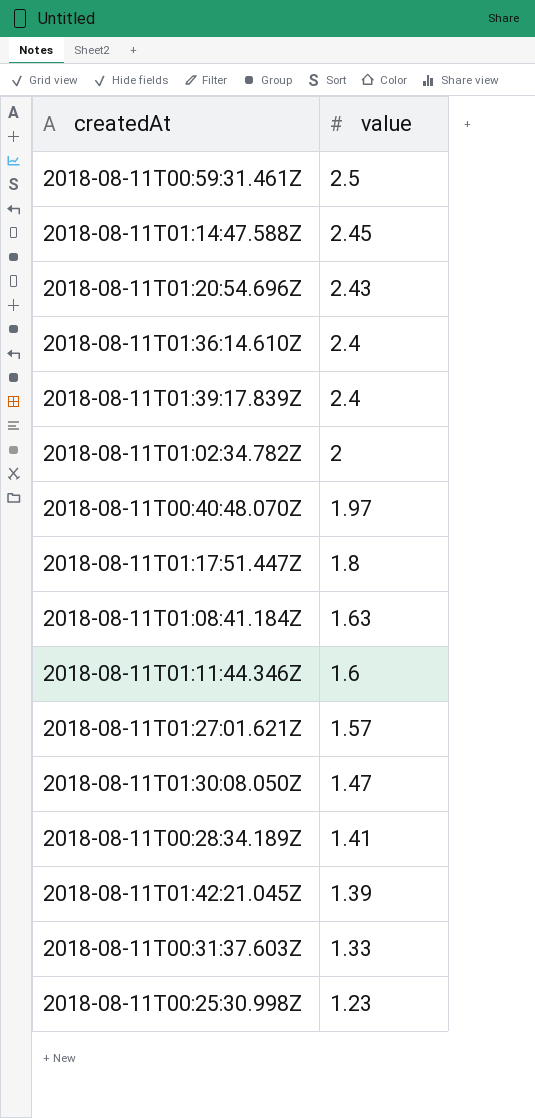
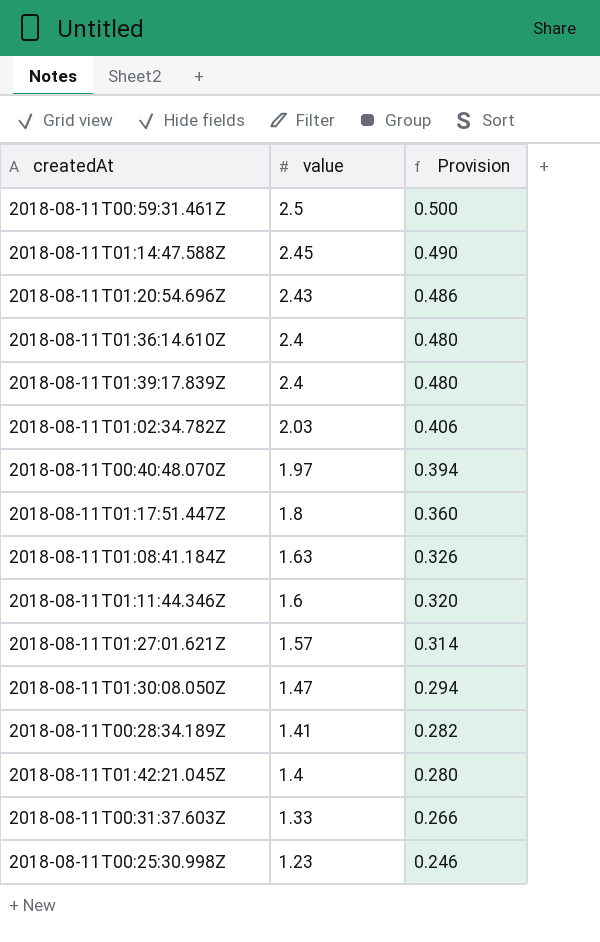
column Provision | formula: none -> [value] * 0.2
2018-08-11T01:02:34.782Z | value: 2 -> 2.03
2018-08-11T01:42:21.045Z | value: 1.39 -> 1.4

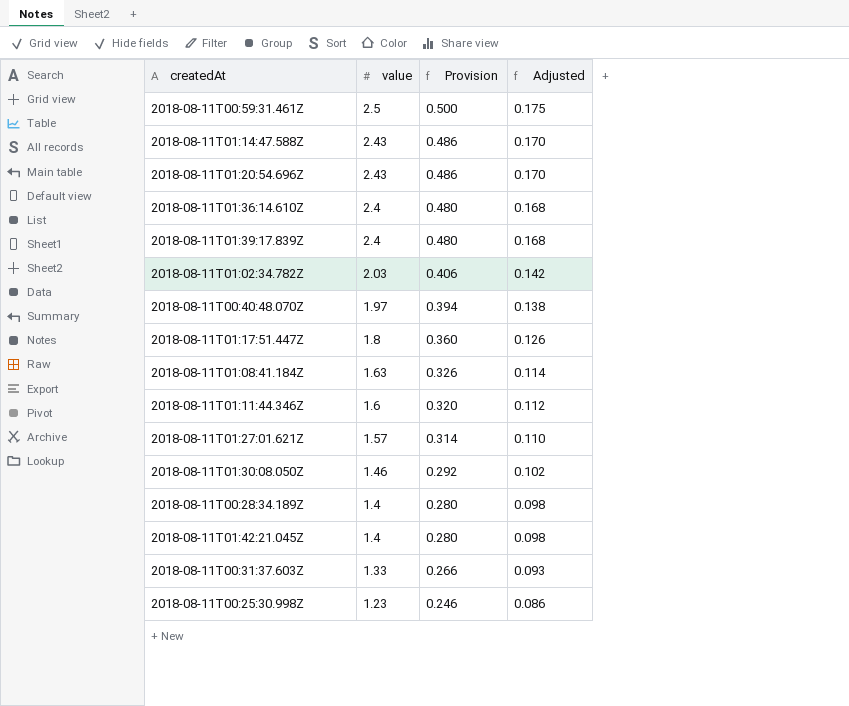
column Adjusted | formula: none -> [value] * 0.07
2018-08-11T01:14:47.588Z | value: 2.45 -> 2.43
2018-08-11T01:14:47.588Z | Provision: 0.490 -> 0.486
2018-08-11T01:30:08.050Z | value: 1.47 -> 1.46
2018-08-11T01:30:08.050Z | Provision: 0.294 -> 0.292
2018-08-11T00:28:34.189Z | value: 1.41 -> 1.4
2018-08-11T00:28:34.189Z | Provision: 0.282 -> 0.280

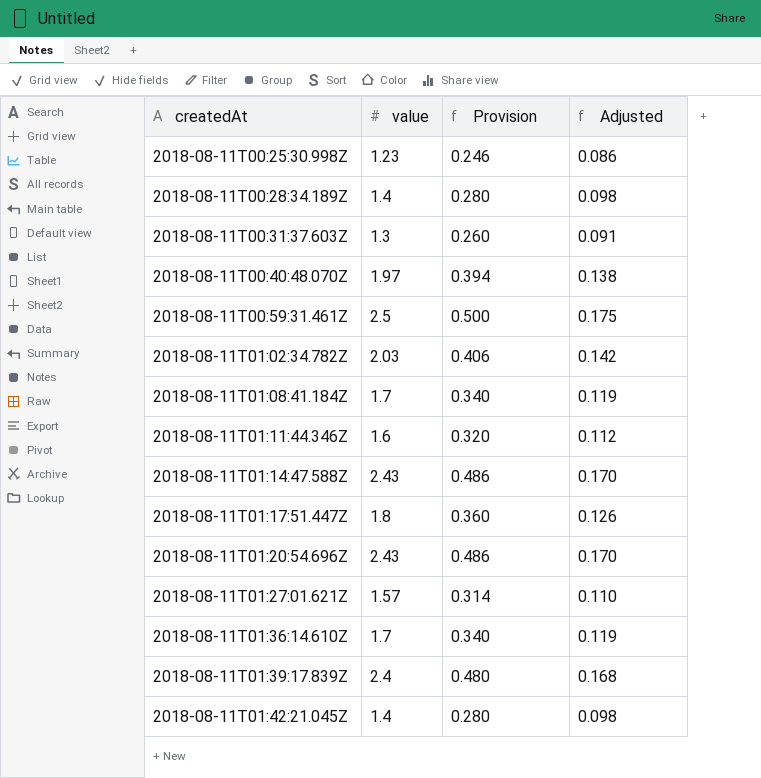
row order: value descending -> createdAt ascending
row 2018-08-11T01:30:08.050Z: 1.46 | 0.292 | 0.102 -> none
2018-08-11T00:31:37.603Z | value: 1.33 -> 1.3
2018-08-11T00:31:37.603Z | Provision: 0.266 -> 0.260
2018-08-11T00:31:37.603Z | Adjusted: 0.093 -> 0.091
2018-08-11T01:08:41.184Z | value: 1.63 -> 1.7
2018-08-11T01:08:41.184Z | Provision: 0.326 -> 0.340
2018-08-11T01:08:41.184Z | Adjusted: 0.114 -> 0.119
2018-08-11T01:36:14.610Z | value: 2.4 -> 1.7
2018-08-11T01:36:14.610Z | Provision: 0.480 -> 0.340
2018-08-11T01:36:14.610Z | Adjusted: 0.168 -> 0.119

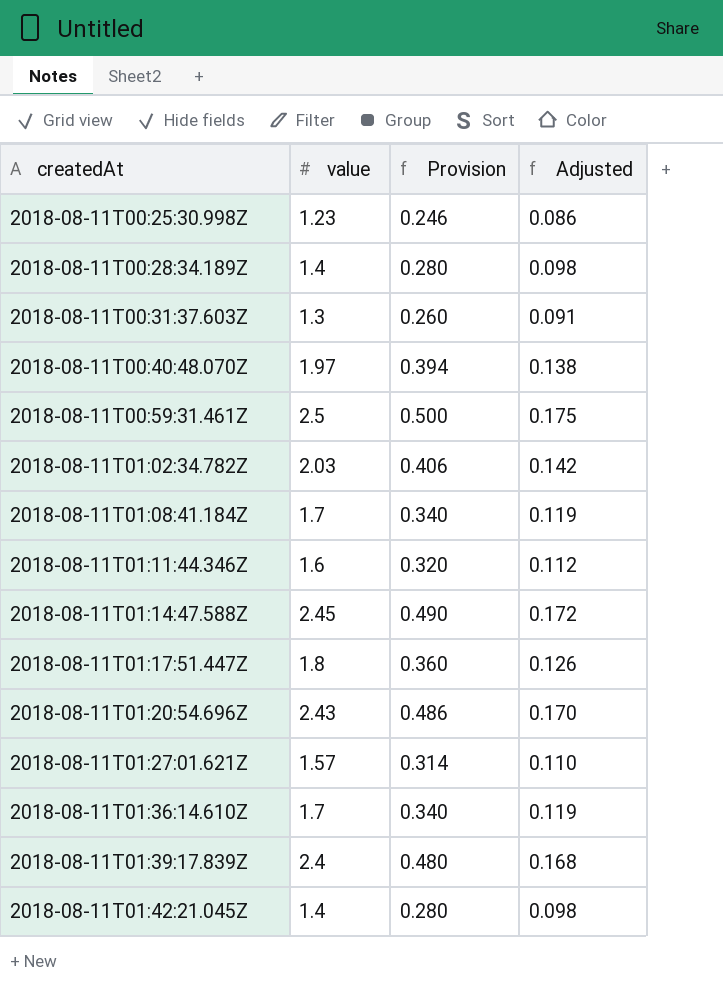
2018-08-11T01:14:47.588Z | value: 2.43 -> 2.45
2018-08-11T01:14:47.588Z | Provision: 0.486 -> 0.490
2018-08-11T01:14:47.588Z | Adjusted: 0.170 -> 0.172

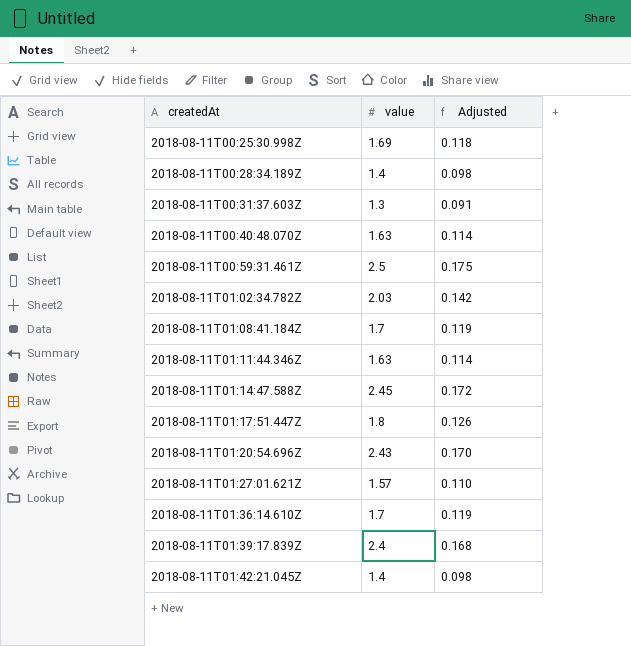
column Provision | formula: [value] * 0.2 -> none
2018-08-11T00:25:30.998Z | value: 1.23 -> 1.69
2018-08-11T00:25:30.998Z | Adjusted: 0.086 -> 0.118
2018-08-11T00:40:48.070Z | value: 1.97 -> 1.63
2018-08-11T00:40:48.070Z | Adjusted: 0.138 -> 0.114
2018-08-11T01:11:44.346Z | value: 1.6 -> 1.63
2018-08-11T01:11:44.346Z | Adjusted: 0.112 -> 0.114

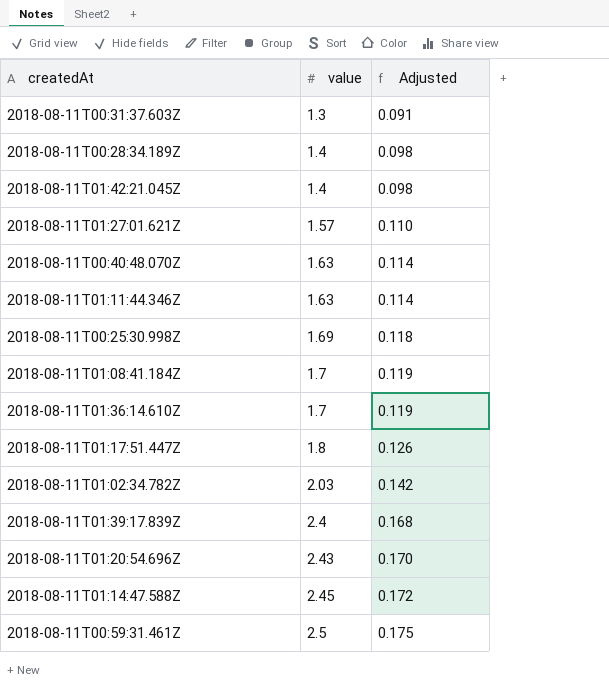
row order: createdAt ascending -> value ascending

